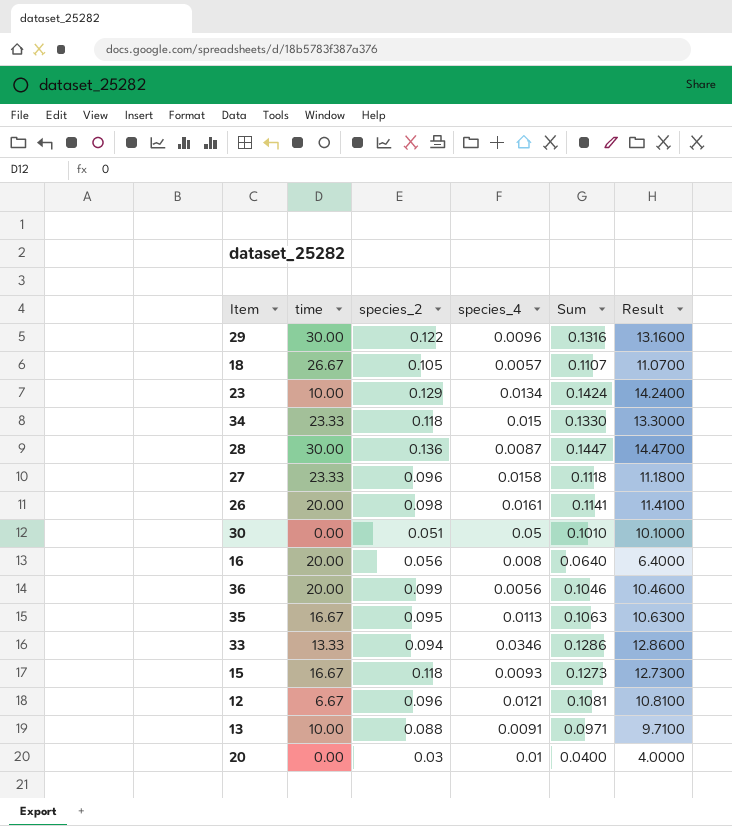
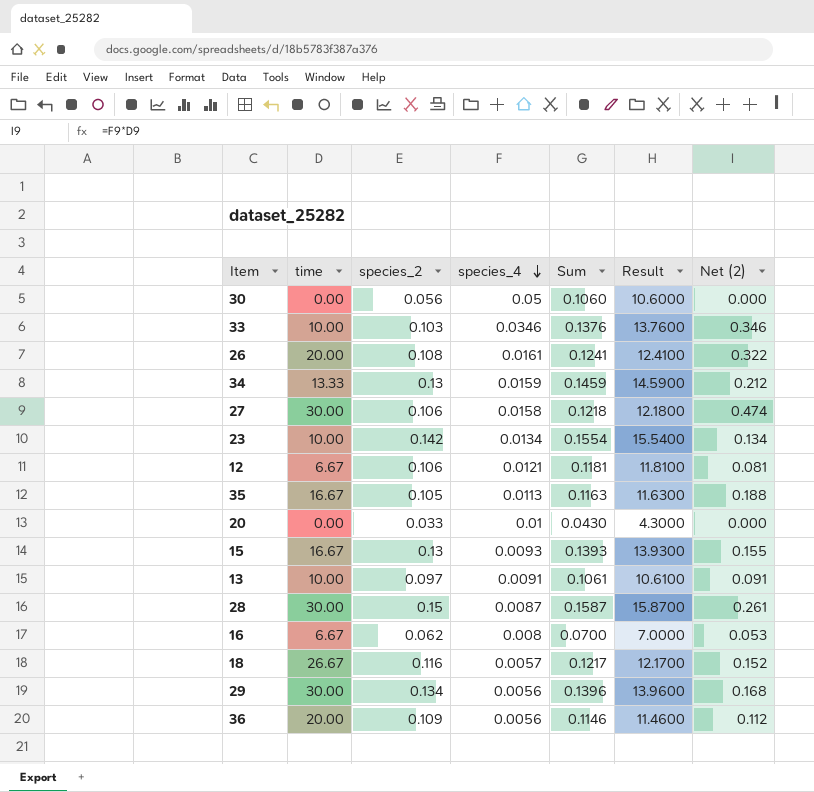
row order: none -> species_4 descending
column Net (2) | formula: none -> [time] * [species_4]
30 | species_2: 0.051 -> 0.056
30 | Sum: 0.1010 -> 0.1060
30 | Result: 10.1000 -> 10.6000
33 | time: 13.33 -> 10.00
33 | species_2: 0.094 -> 0.103
33 | Sum: 0.1286 -> 0.1376
33 | Result: 12.8600 -> 13.7600
26 | species_2: 0.098 -> 0.108
26 | Sum: 0.1141 -> 0.1241
26 | Result: 11.4100 -> 12.4100
34 | time: 23.33 -> 13.33
34 | species_2: 0.118 -> 0.13
34 | species_4: 0.015 -> 0.0159
34 | Sum: 0.1330 -> 0.1459
34 | Result: 13.3000 -> 14.5900
27 | time: 23.33 -> 30.00
27 | species_2: 0.096 -> 0.106
27 | Sum: 0.1118 -> 0.1218
27 | Result: 11.1800 -> 12.1800
23 | species_2: 0.129 -> 0.142
23 | Sum: 0.1424 -> 0.1554
23 | Result: 14.2400 -> 15.5400
12 | species_2: 0.096 -> 0.106
12 | Sum: 0.1081 -> 0.1181
12 | Result: 10.8100 -> 11.8100
35 | species_2: 0.095 -> 0.105
35 | Sum: 0.1063 -> 0.1163
35 | Result: 10.6300 -> 11.6300
20 | species_2: 0.03 -> 0.033
20 | Sum: 0.0400 -> 0.0430
20 | Result: 4.0000 -> 4.3000
15 | species_2: 0.118 -> 0.13
15 | Sum: 0.1273 -> 0.1393
15 | Result: 12.7300 -> 13.9300
13 | species_2: 0.088 -> 0.097
13 | Sum: 0.0971 -> 0.1061
13 | Result: 9.7100 -> 10.6100
28 | species_2: 0.136 -> 0.15
28 | Sum: 0.1447 -> 0.1587
28 | Result: 14.4700 -> 15.8700
16 | time: 20.00 -> 6.67
16 | species_2: 0.056 -> 0.062
16 | Sum: 0.0640 -> 0.0700
16 | Result: 6.4000 -> 7.0000
18 | species_2: 0.105 -> 0.116
18 | Sum: 0.1107 -> 0.1217
18 | Result: 11.0700 -> 12.1700
29 | species_2: 0.122 -> 0.134
29 | species_4: 0.0096 -> 0.0056
29 | Sum: 0.1316 -> 0.1396
29 | Result: 13.1600 -> 13.9600
36 | species_2: 0.099 -> 0.109
36 | Sum: 0.1046 -> 0.1146
36 | Result: 10.4600 -> 11.4600

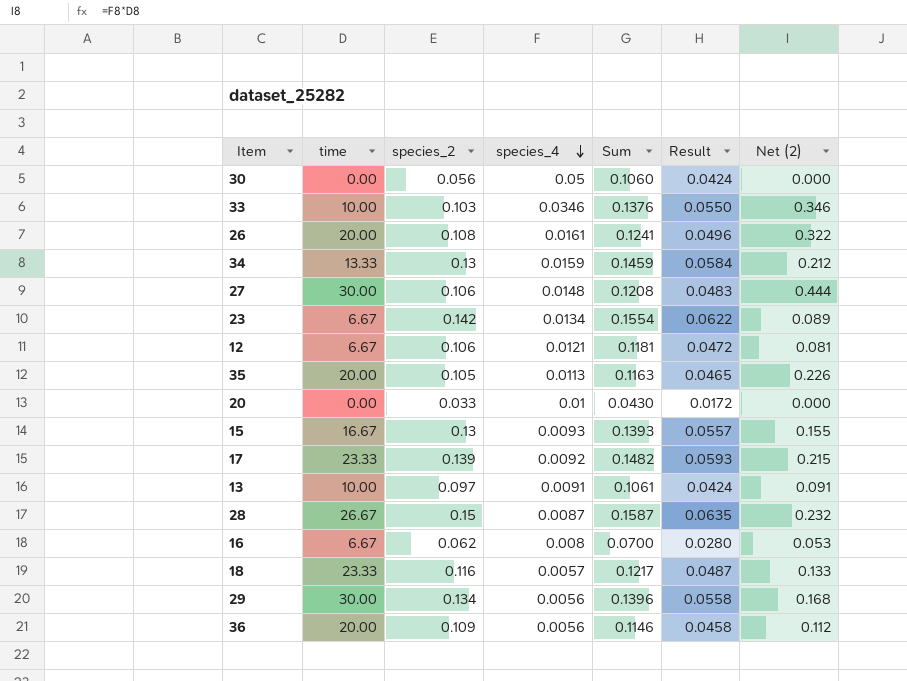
column Result | formula: [Sum] * 100 -> [Sum] * 0.4
27 | species_4: 0.0158 -> 0.0148
27 | Sum: 0.1218 -> 0.1208
27 | Net (2): 0.474 -> 0.444
23 | time: 10.00 -> 6.67
23 | Net (2): 0.134 -> 0.089
35 | time: 16.67 -> 20.00
35 | Net (2): 0.188 -> 0.226
row 17: none -> 23.33 | 0.139 | 0.0092 | 0.1482 | 0.0593 | 0.215
28 | time: 30.00 -> 26.67
28 | Net (2): 0.261 -> 0.232
18 | time: 26.67 -> 23.33
18 | Net (2): 0.152 -> 0.133

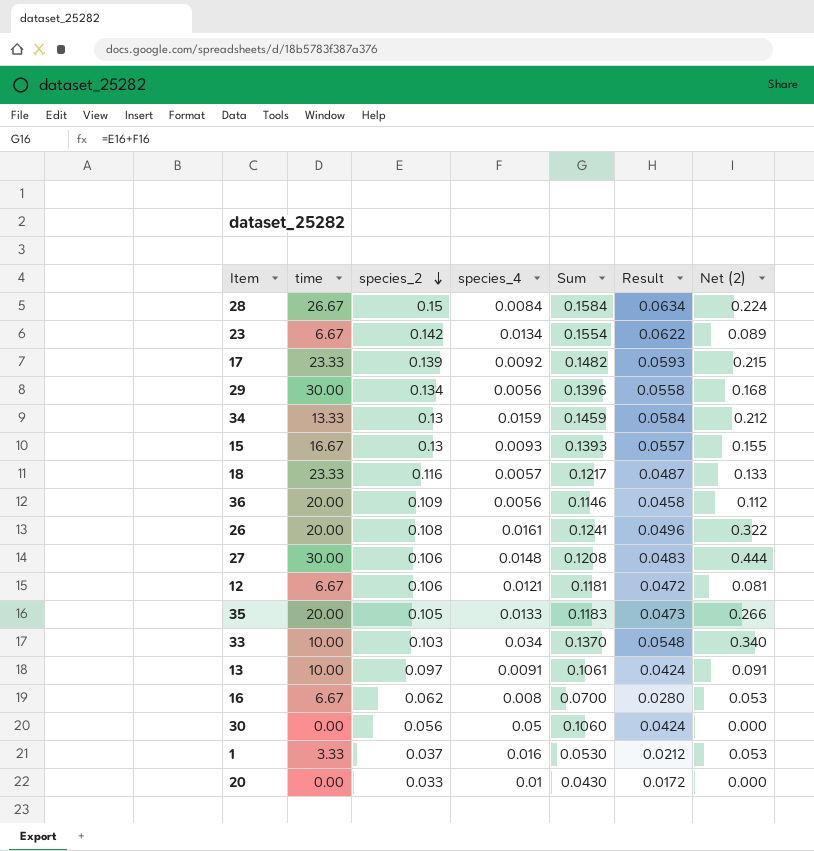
row order: species_4 descending -> species_2 descending
28 | species_4: 0.0087 -> 0.0084
28 | Sum: 0.1587 -> 0.1584
28 | Result: 0.0635 -> 0.0634
28 | Net (2): 0.232 -> 0.224
35 | species_4: 0.0113 -> 0.0133
35 | Sum: 0.1163 -> 0.1183
35 | Result: 0.0465 -> 0.0473
35 | Net (2): 0.226 -> 0.266
33 | species_4: 0.0346 -> 0.034
33 | Sum: 0.1376 -> 0.1370
33 | Result: 0.0550 -> 0.0548
33 | Net (2): 0.346 -> 0.340
row 1: none -> 3.33 | 0.037 | 0.016 | 0.0530 | 0.0212 | 0.053

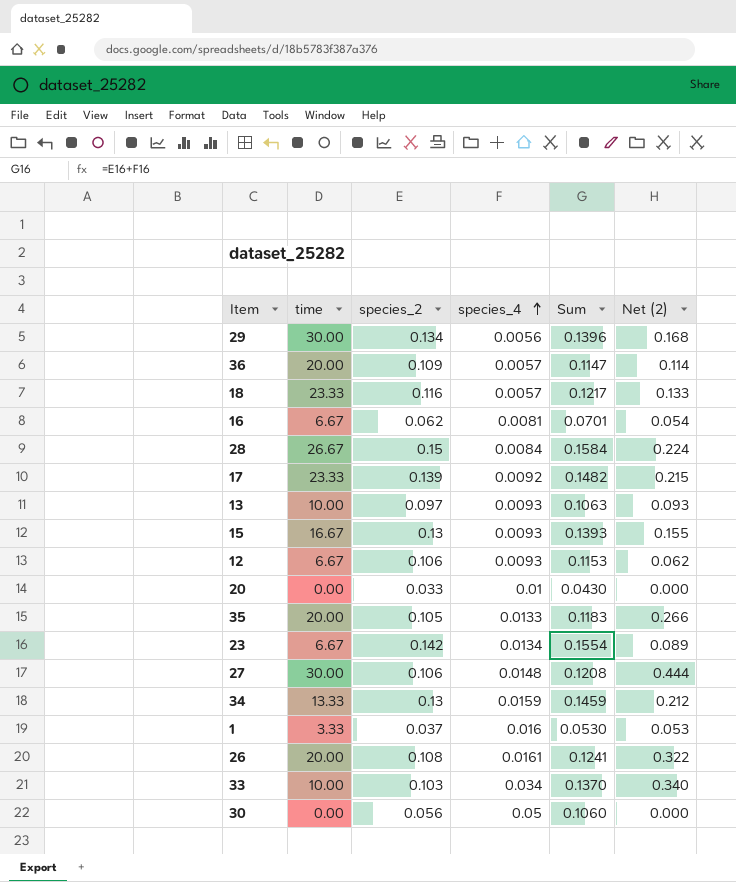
row order: species_2 descending -> species_4 ascending
column Result | formula: [Sum] * 0.4 -> none
36 | species_4: 0.0056 -> 0.0057
36 | Sum: 0.1146 -> 0.1147
36 | Net (2): 0.112 -> 0.114
16 | species_4: 0.008 -> 0.0081
16 | Sum: 0.0700 -> 0.0701
16 | Net (2): 0.053 -> 0.054
13 | species_4: 0.0091 -> 0.0093
13 | Sum: 0.1061 -> 0.1063
13 | Net (2): 0.091 -> 0.093
12 | species_4: 0.0121 -> 0.0093
12 | Sum: 0.1181 -> 0.1153
12 | Net (2): 0.081 -> 0.062

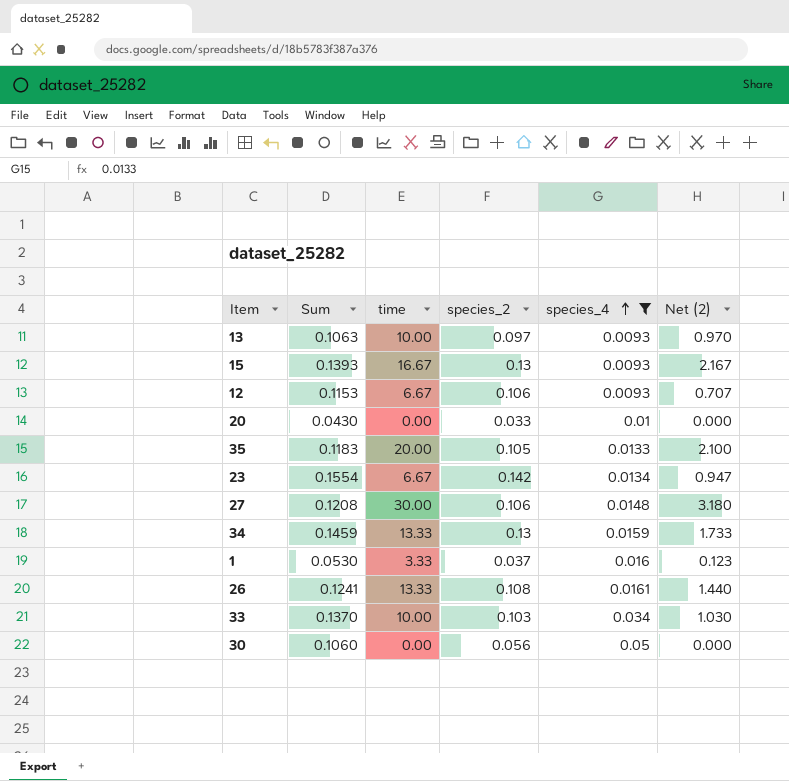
filter: none -> species_4 >= 0.0093
column Sum | position: 5 -> 2
column Net (2) | formula: [time] * [species_4] -> [time] * [species_2]
26 | time: 20.00 -> 13.33

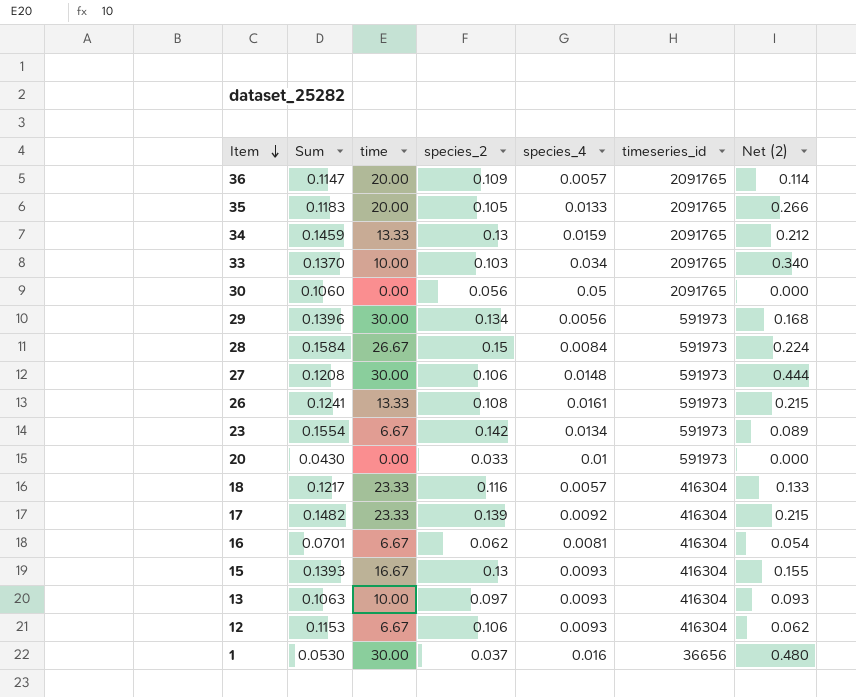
filter: species_4 >= 0.0093 -> none
row order: species_4 ascending -> Item descending
column timeseries_id | position: none -> 6
column Net (2) | formula: [time] * [species_2] -> [time] * [species_4]
1 | time: 3.33 -> 30.00

